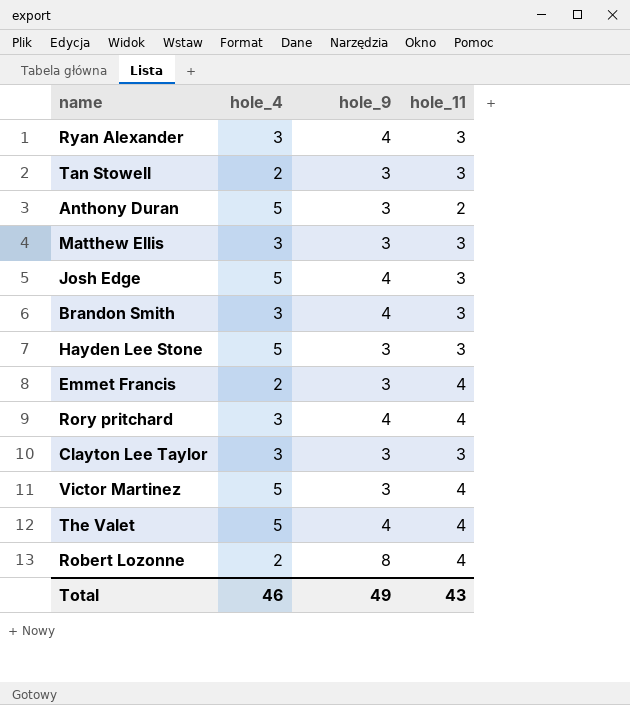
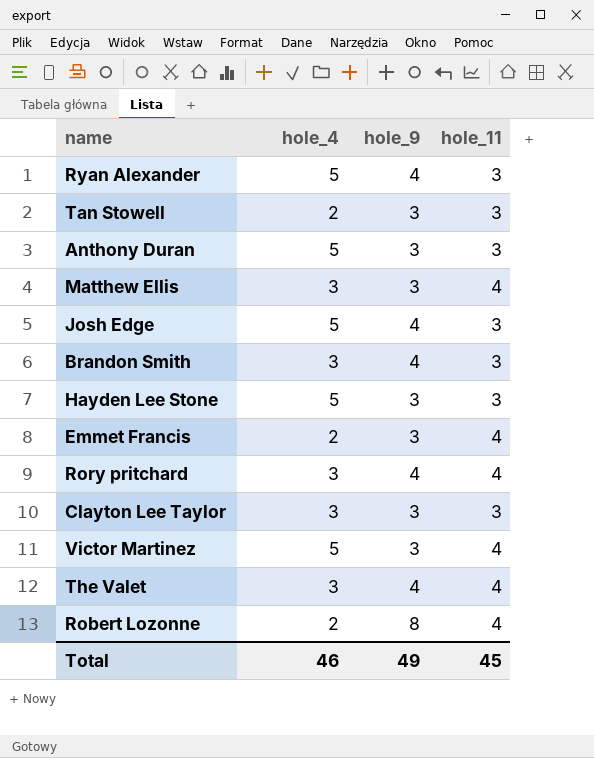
Ryan Alexander | hole_4: 3 -> 5
Anthony Duran | hole_11: 2 -> 3
Matthew Ellis | hole_11: 3 -> 4
The Valet | hole_4: 5 -> 3
Total | hole_11: 43 -> 45

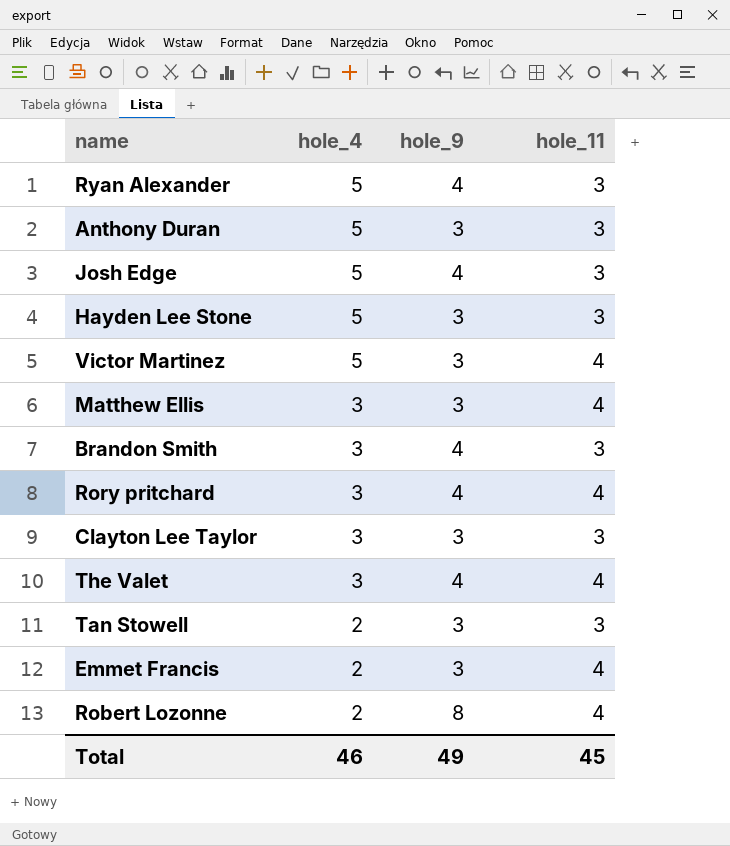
row order: none -> hole_4 descending

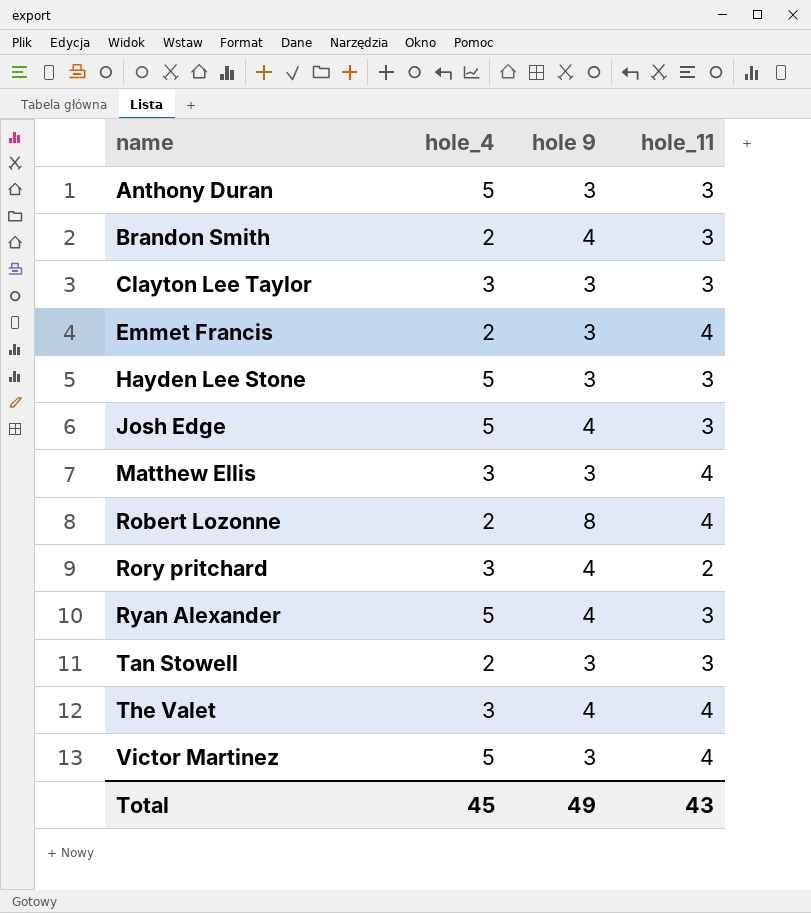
row order: hole_4 descending -> name ascending
column name: hole_9 -> hole 9
Brandon Smith | hole_4: 3 -> 2
Rory pritchard | hole_11: 4 -> 2
Total | hole_4: 46 -> 45
Total | hole_11: 45 -> 43

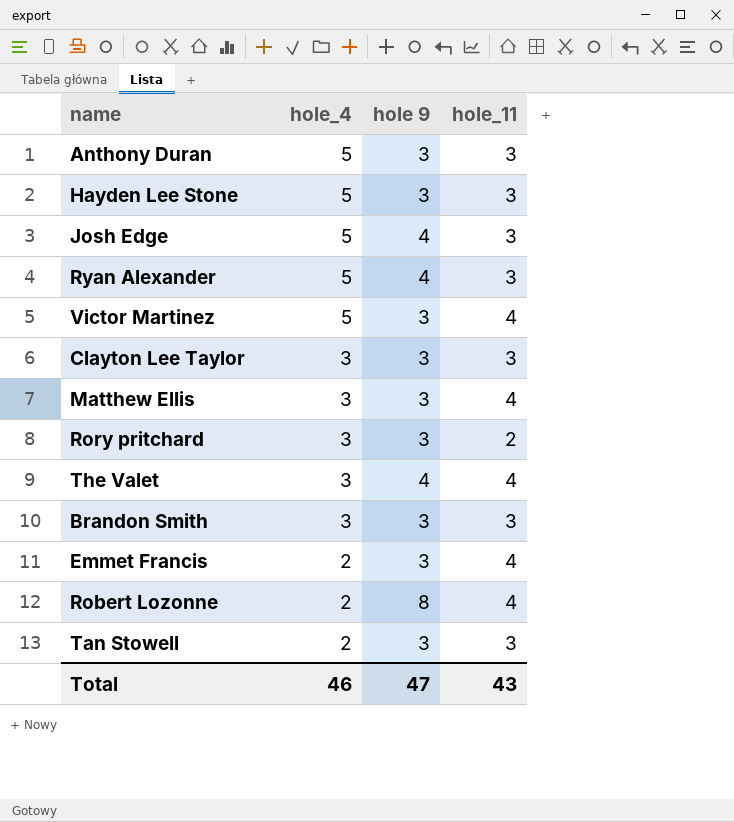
row order: name ascending -> hole_4 descending
Rory pritchard | hole 9: 4 -> 3
Brandon Smith | hole_4: 2 -> 3
Brandon Smith | hole 9: 4 -> 3
Total | hole_4: 45 -> 46
Total | hole 9: 49 -> 47

